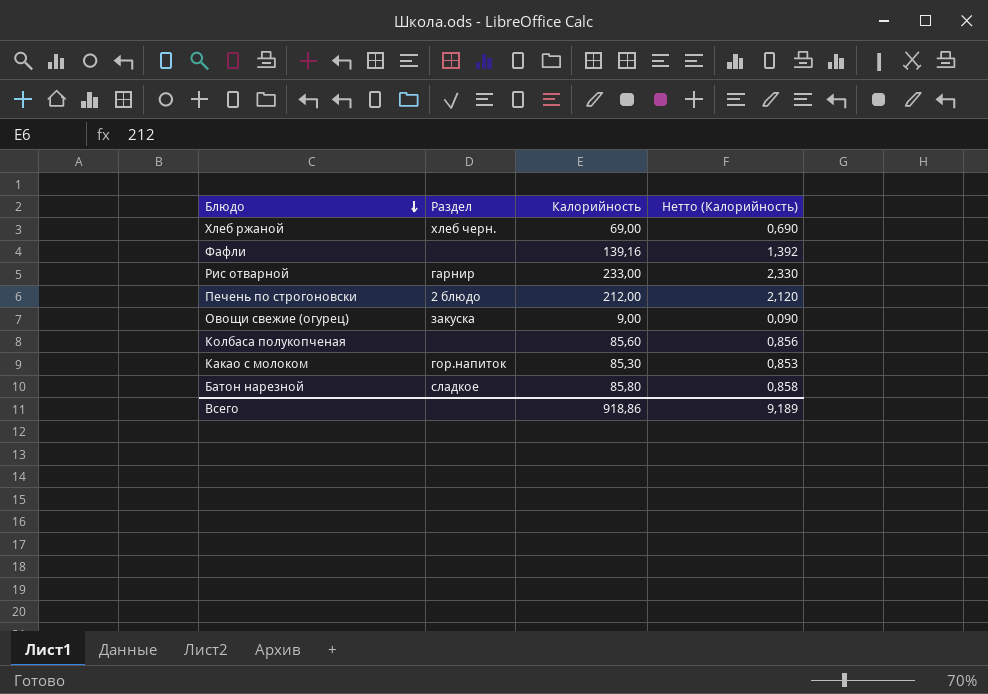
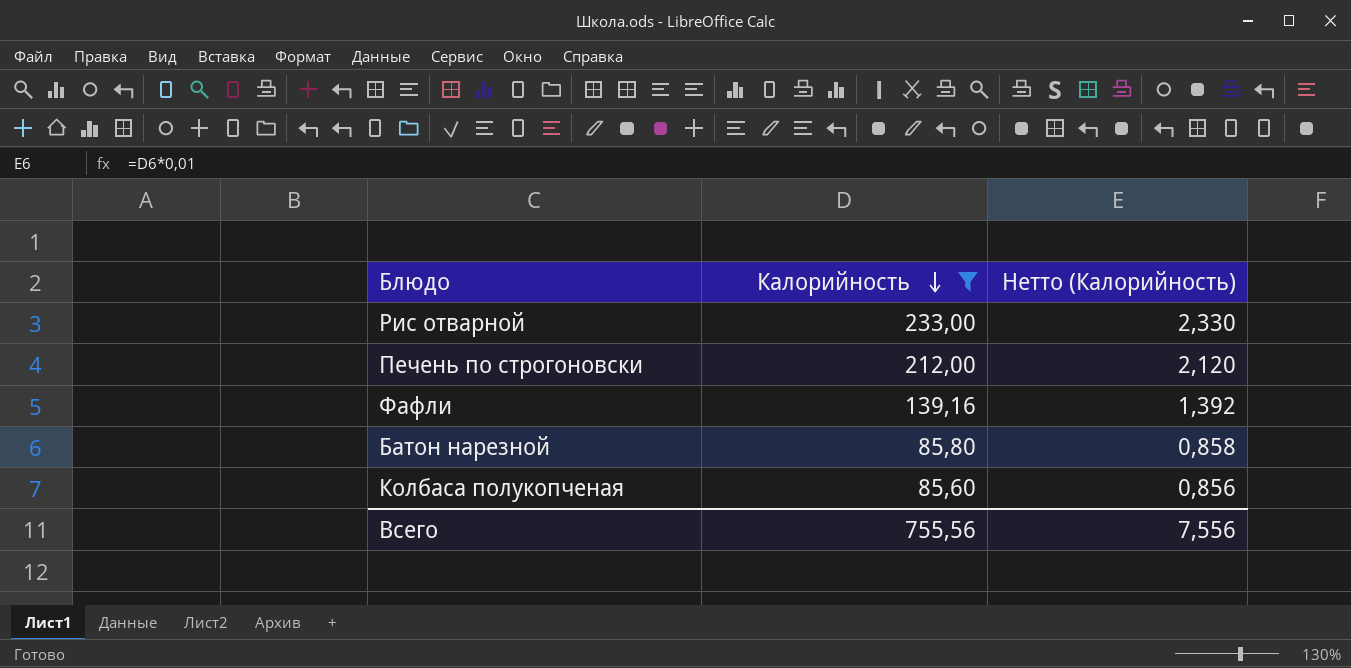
filter: none -> Калорийность >= 85,60
row order: Блюдо descending -> Калорийность descending
column Раздел | position: 2 -> none
Всего | Калорийность: 918,86 -> 755,56
Всего | Нетто (Калорийность): 9,189 -> 7,556

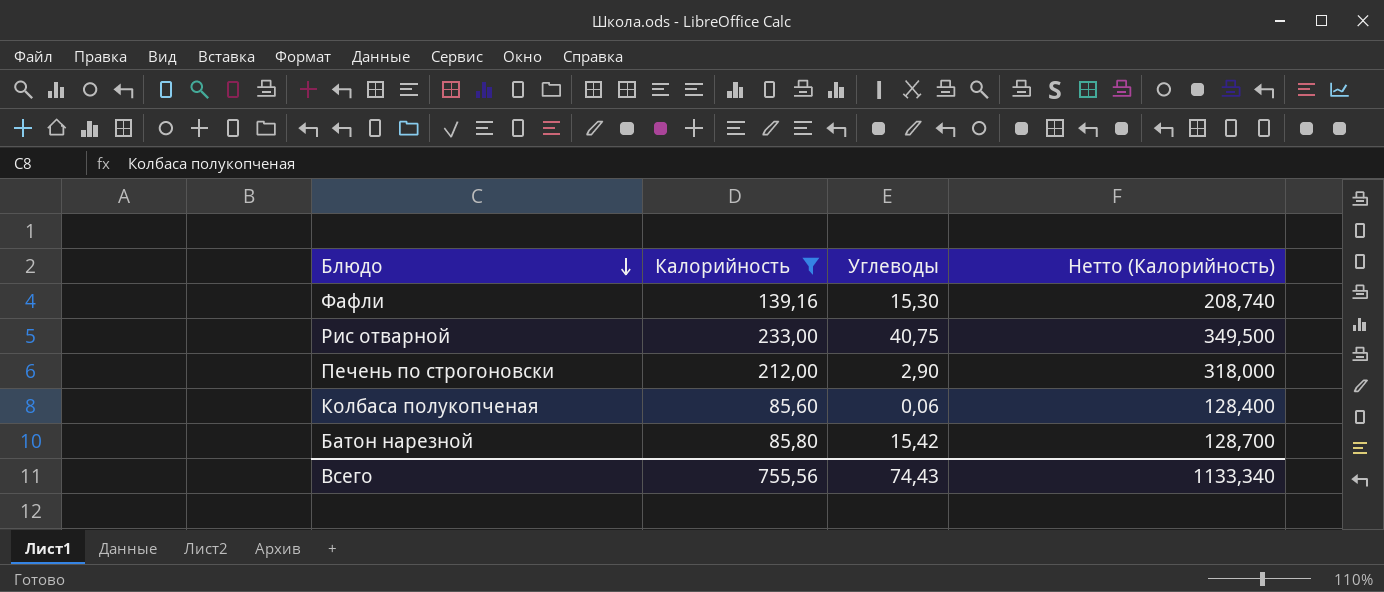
row order: Калорийность descending -> Блюдо descending
column Углеводы | position: none -> 3
column Нетто (Калорийность) | formula: [Калорийность] * 0,01 -> [Калорийность] * 1,5
Всего | Нетто (Калорийность): 7,556 -> 1133,340

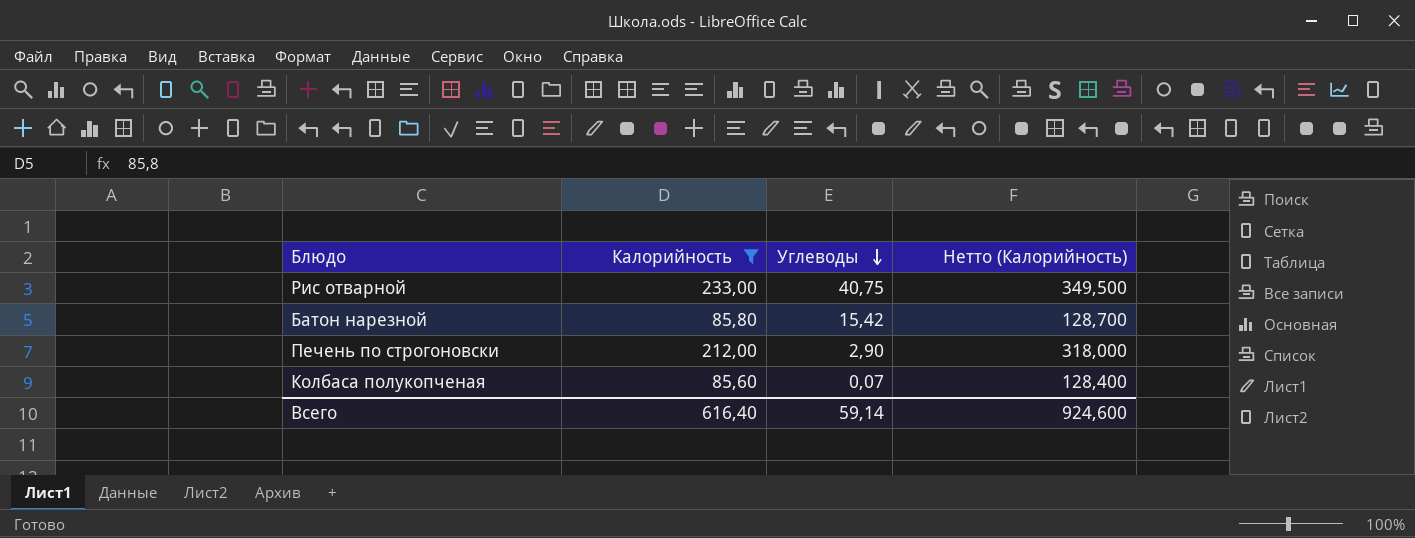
row order: Блюдо descending -> Углеводы descending
row Фафли: 139,16 | 15,30 | 208,740 -> none
Колбаса полукопченая | Углеводы: 0,06 -> 0,07
Всего | Калорийность: 755,56 -> 616,40
Всего | Углеводы: 74,43 -> 59,14
Всего | Нетто (Калорийность): 1133,340 -> 924,600

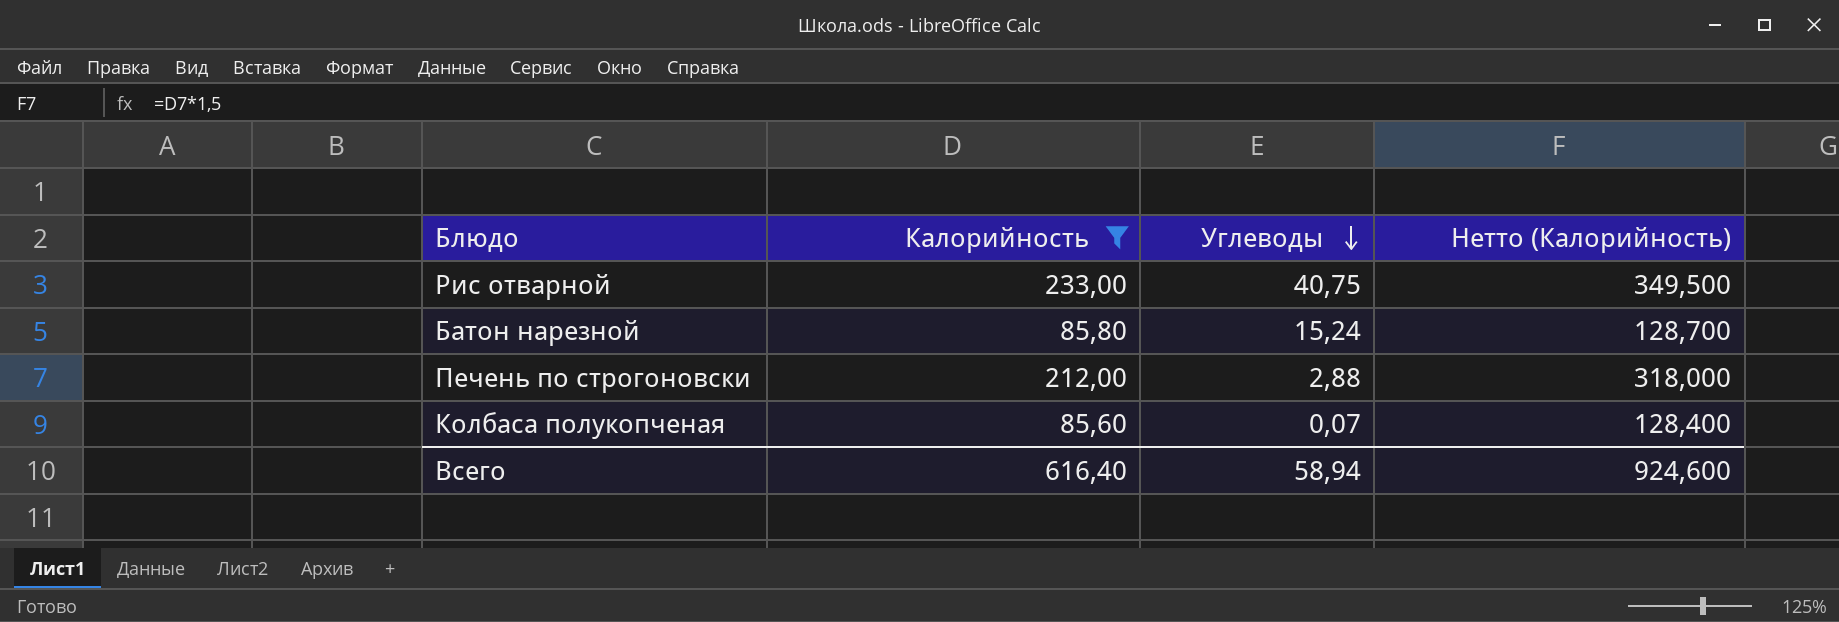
Батон нарезной | Углеводы: 15,42 -> 15,24
Печень по строгоновски | Углеводы: 2,90 -> 2,88
Всего | Углеводы: 59,14 -> 58,94

